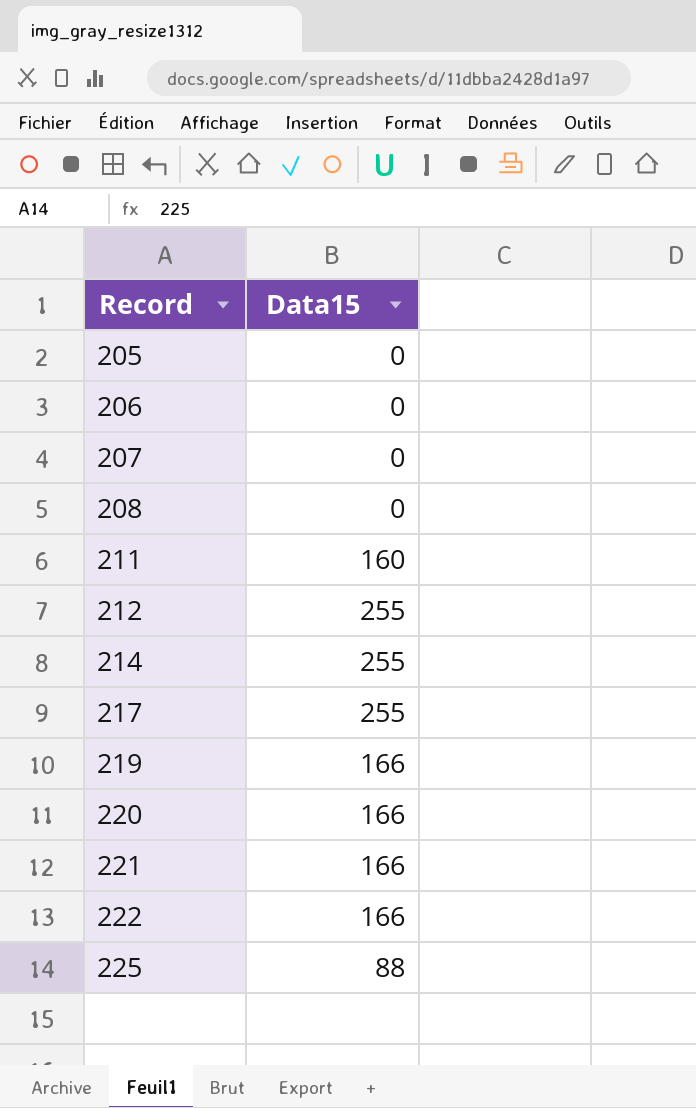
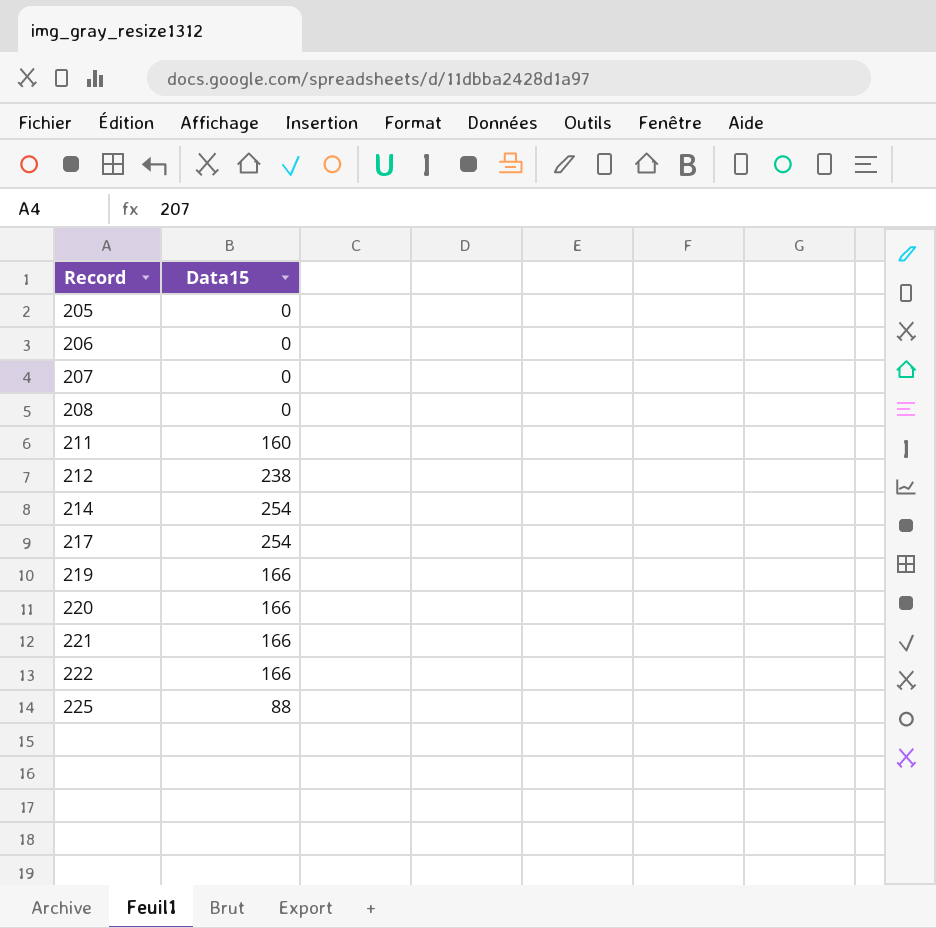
212 | Data15: 255 -> 238
214 | Data15: 255 -> 254
217 | Data15: 255 -> 254

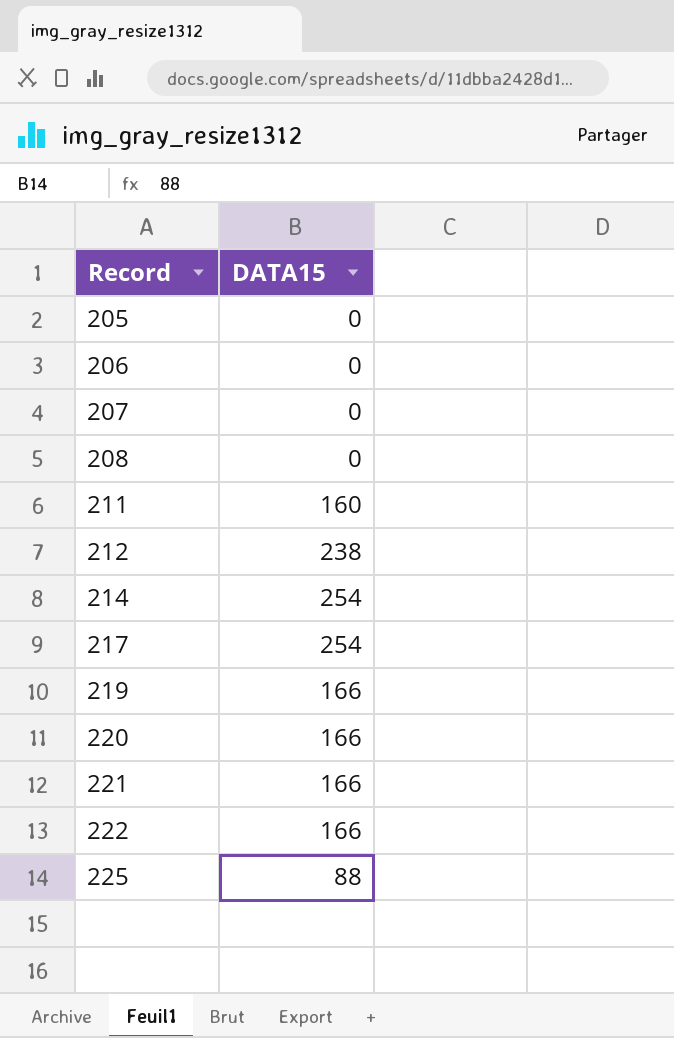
column name: Data15 -> DATA15

